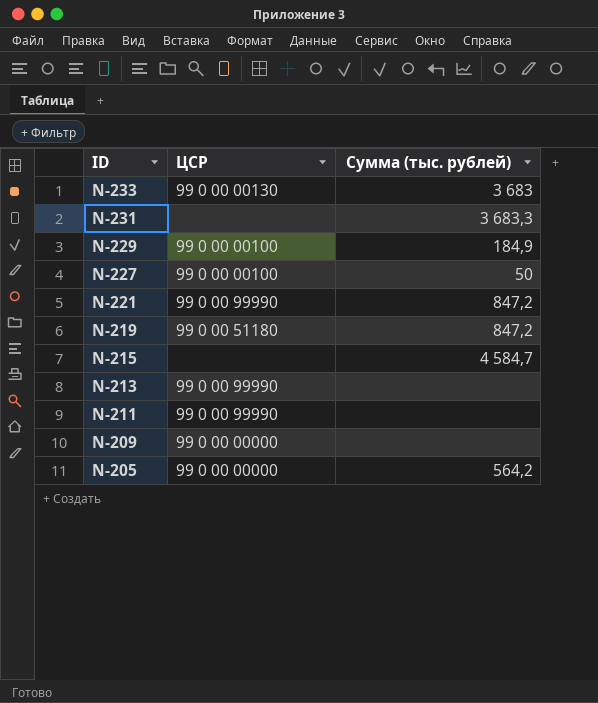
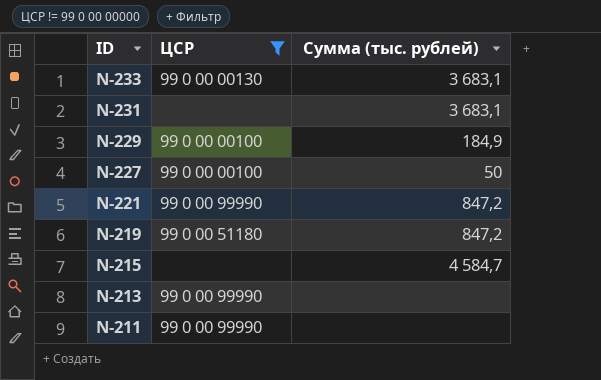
filter: none -> ЦСР != 99 0 00 00000
N-233 | Сумма (тыс. рублей): 3 683 -> 3 683,1
N-231 | Сумма (тыс. рублей): 3 683,3 -> 3 683,1

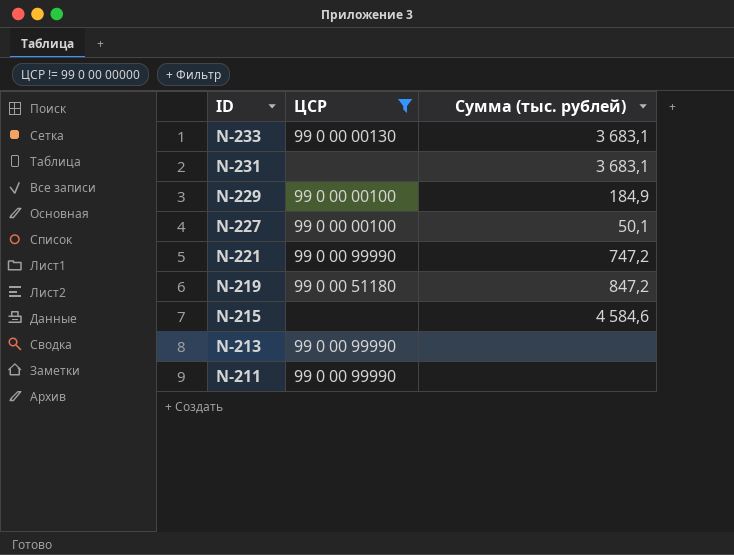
N-227 | Сумма (тыс. рублей): 50 -> 50,1
N-221 | Сумма (тыс. рублей): 847,2 -> 747,2
N-215 | Сумма (тыс. рублей): 4 584,7 -> 4 584,6

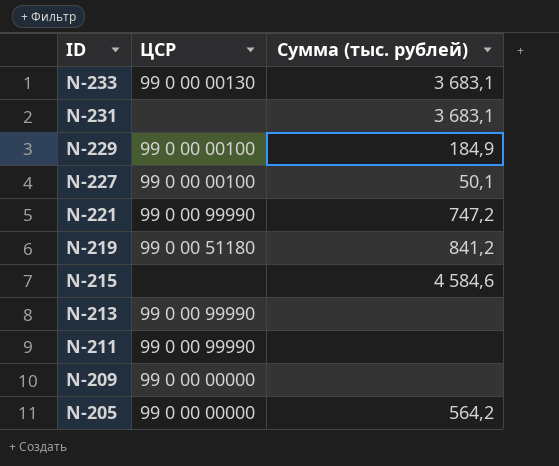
filter: ЦСР != 99 0 00 00000 -> none
N-219 | Сумма (тыс. рублей): 847,2 -> 841,2

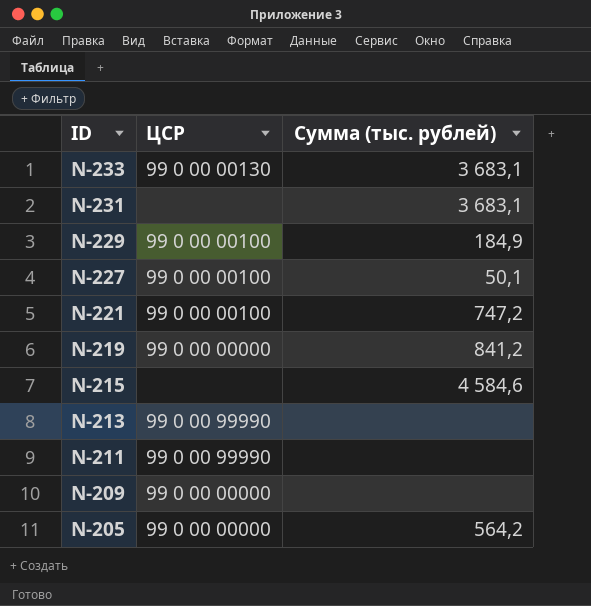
N-221 | ЦСР: 99 0 00 99990 -> 99 0 00 00100
N-219 | ЦСР: 99 0 00 51180 -> 99 0 00 00000

